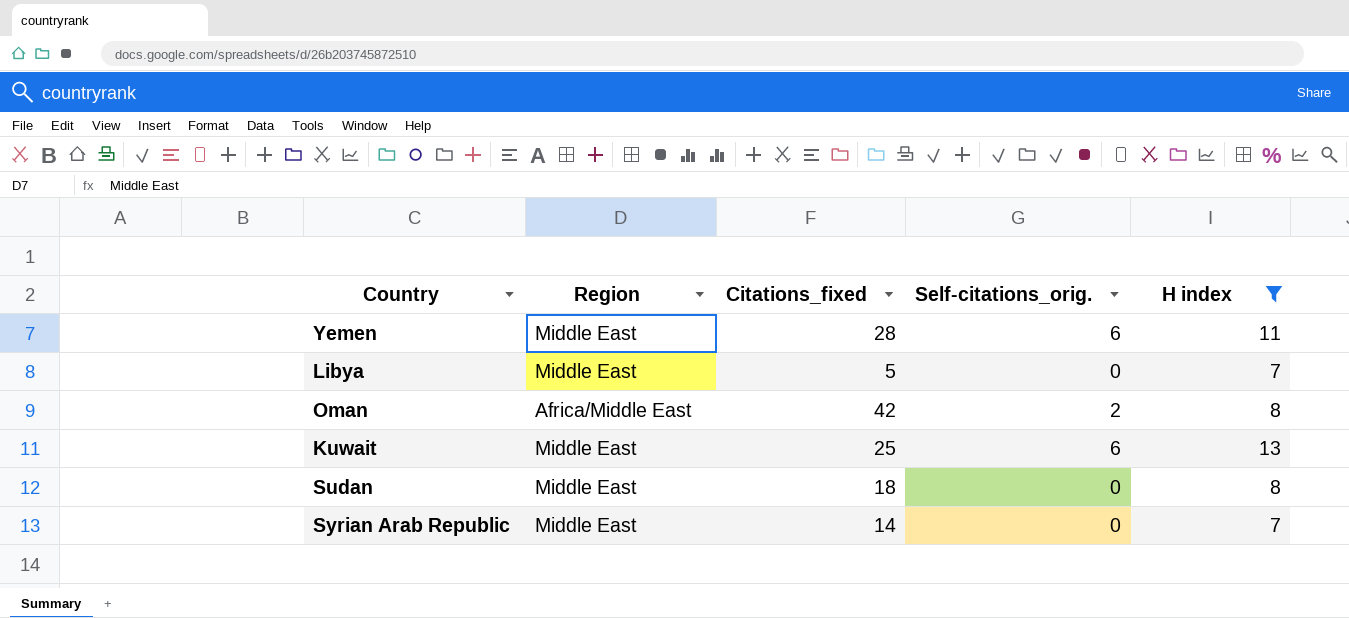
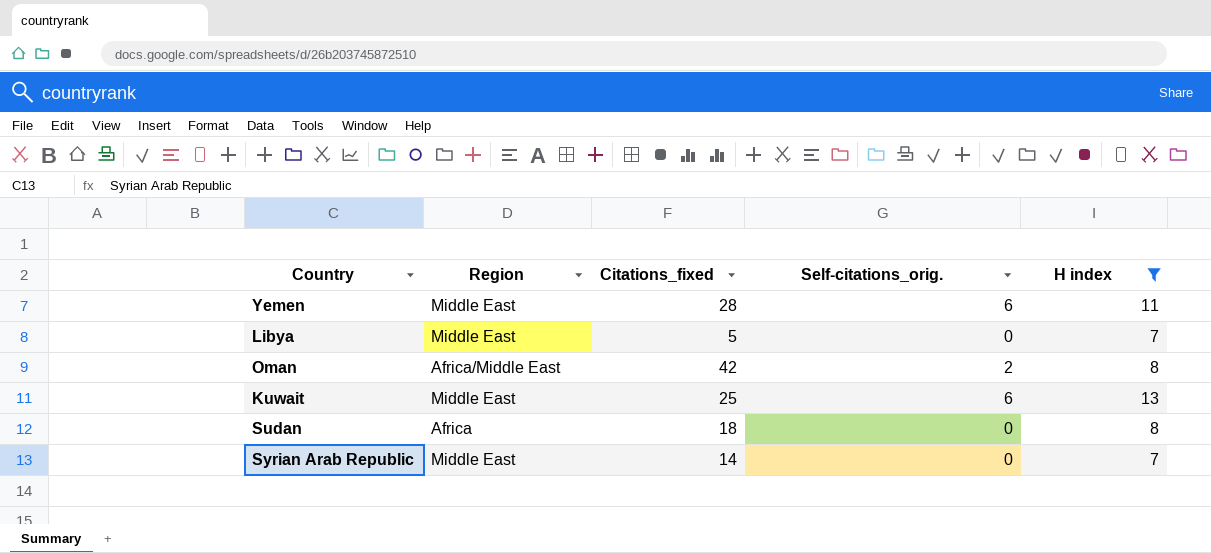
Sudan | Region: Middle East -> Africa

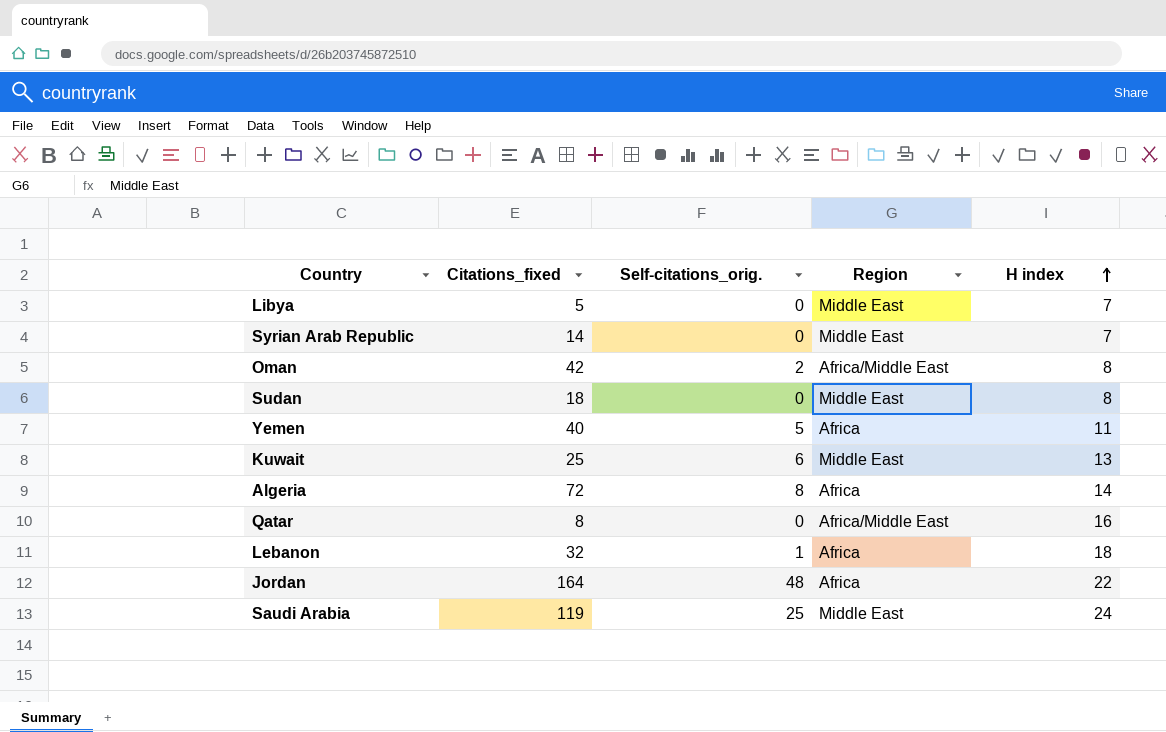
filter: H index <= 13 -> none
row order: none -> H index ascending
column Region | position: 2 -> 4
Sudan | Region: Africa -> Middle East
Yemen | Citations_fixed: 28 -> 40
Yemen | Self-citations_orig.: 6 -> 5
Yemen | Region: Middle East -> Africa

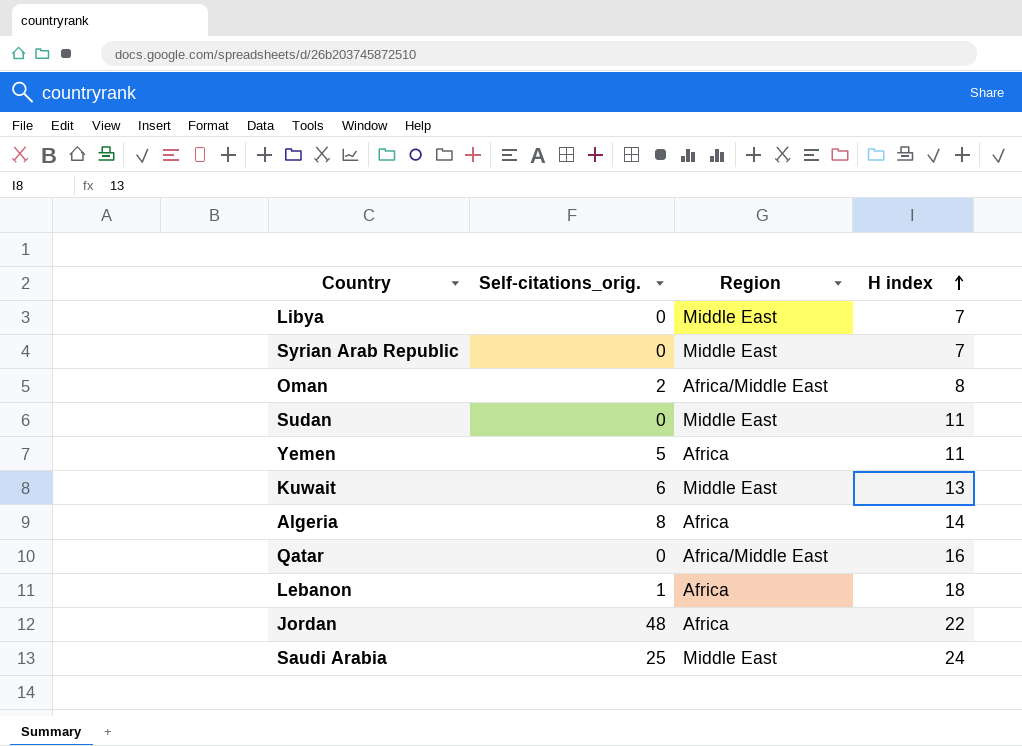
column Citations_fixed | position: 2 -> none
Sudan | H index: 8 -> 11

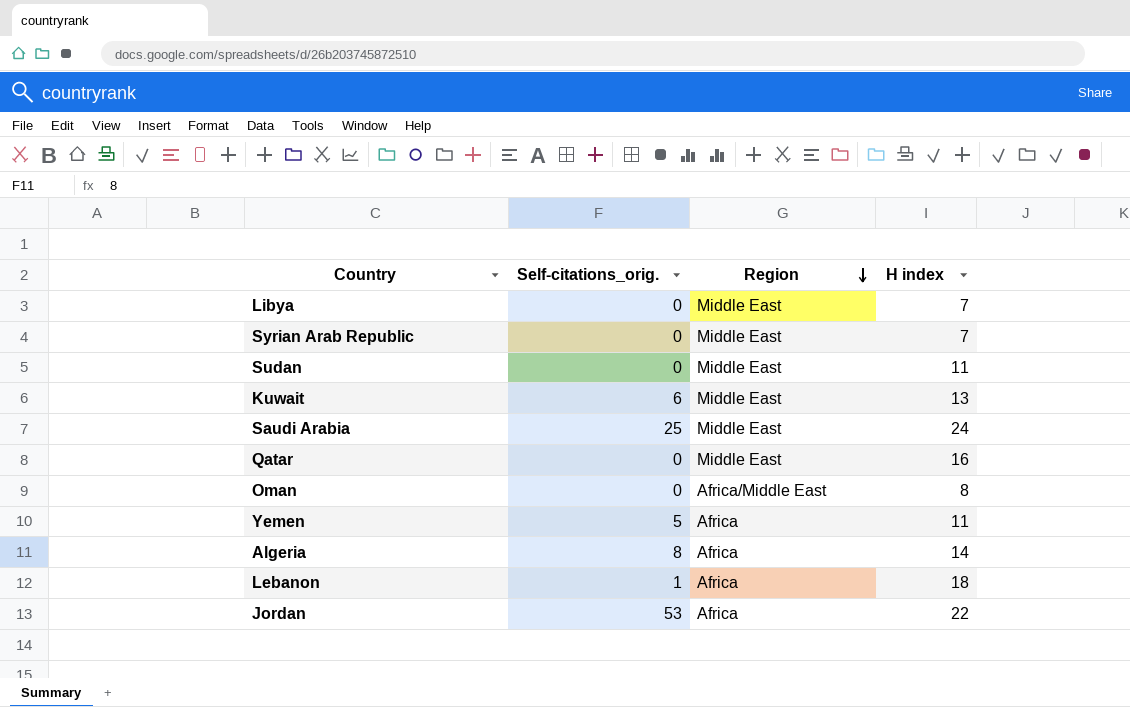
row order: H index ascending -> Region descending
Qatar | Region: Africa/Middle East -> Middle East
Oman | Self-citations_orig.: 2 -> 0
Jordan | Self-citations_orig.: 48 -> 53

